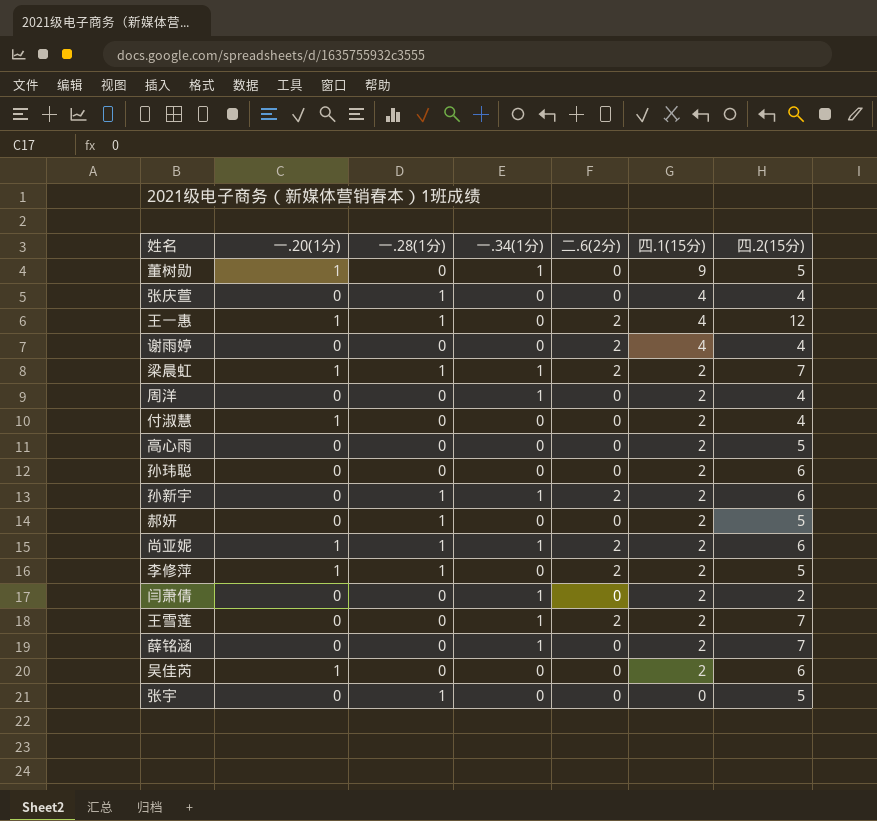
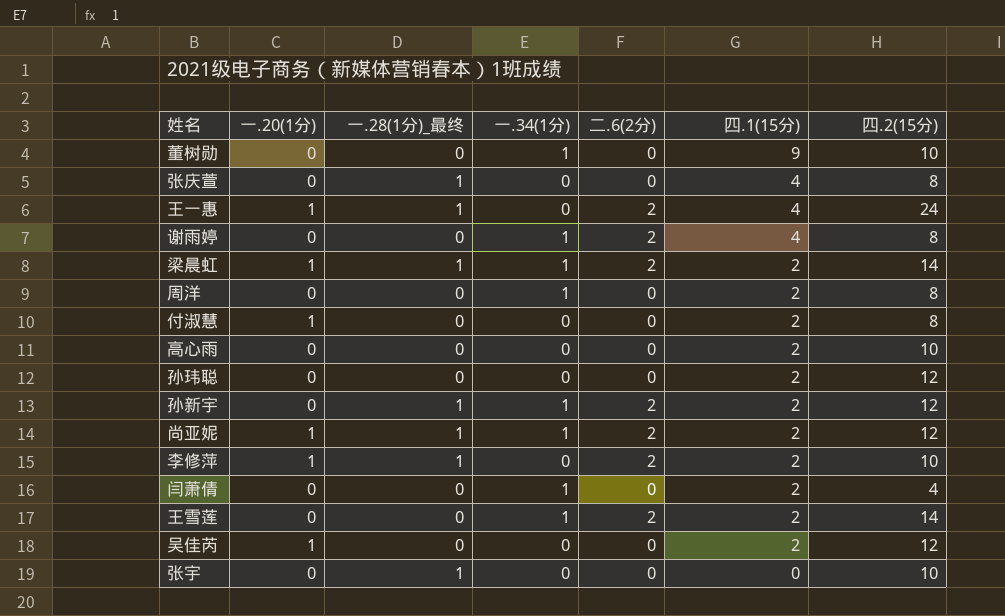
column name: 一.28(1分) -> 一.28(1分)_最终
row 郝妍: 0 | 1 | 0 | 0 | 2 | 5 -> none
row 薛铭涵: 0 | 0 | 1 | 0 | 2 | 7 -> none
董树勋 | 一.20(1分): 1 -> 0
董树勋 | 四.2(15分): 5 -> 10
张庆萱 | 四.2(15分): 4 -> 8
王一惠 | 四.2(15分): 12 -> 24
谢雨婷 | 一.34(1分): 0 -> 1
谢雨婷 | 四.2(15分): 4 -> 8
梁晨虹 | 四.2(15分): 7 -> 14
周洋 | 四.2(15分): 4 -> 8
付淑慧 | 四.2(15分): 4 -> 8
高心雨 | 四.2(15分): 5 -> 10
孙玮聪 | 四.2(15分): 6 -> 12
孙新宇 | 四.2(15分): 6 -> 12
尚亚妮 | 四.2(15分): 6 -> 12
李修萍 | 四.2(15分): 5 -> 10
闫萧倩 | 四.2(15分): 2 -> 4
王雪莲 | 四.2(15分): 7 -> 14
吴佳芮 | 四.2(15分): 6 -> 12
张宇 | 四.2(15分): 5 -> 10

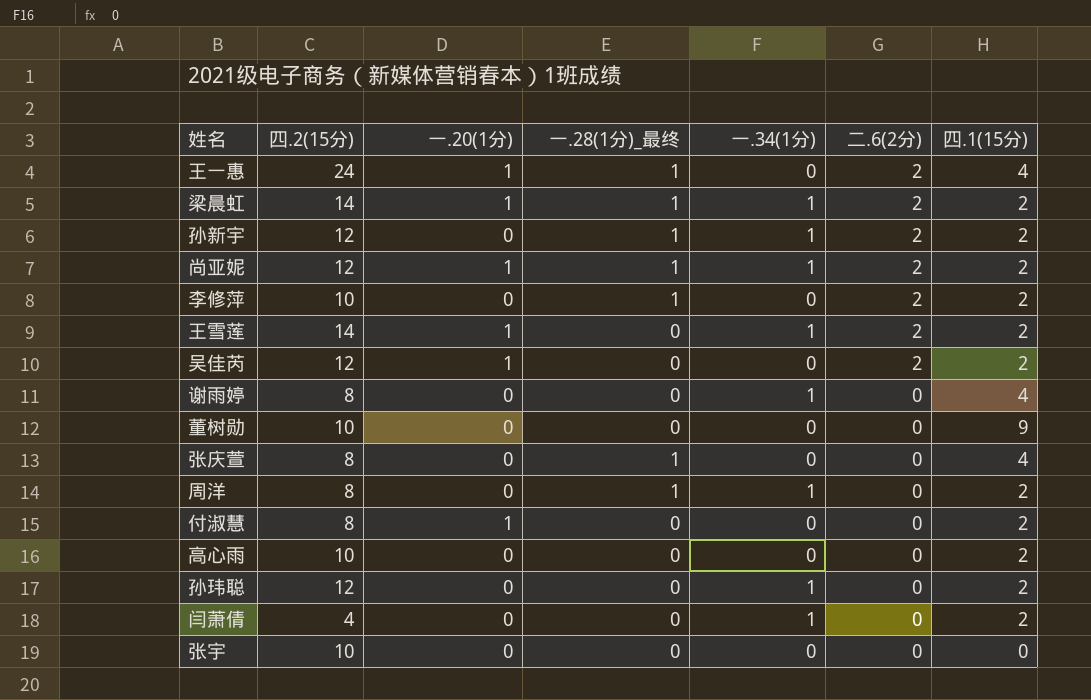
row order: 四.1(15分) descending -> 二.6(2分) descending
column 四.2(15分) | position: 7 -> 2
李修萍 | 一.20(1分): 1 -> 0
王雪莲 | 一.20(1分): 0 -> 1
吴佳芮 | 二.6(2分): 0 -> 2
谢雨婷 | 二.6(2分): 2 -> 0
董树勋 | 一.34(1分): 1 -> 0
周洋 | 一.28(1分)_最终: 0 -> 1
孙玮聪 | 一.34(1分): 0 -> 1
张宇 | 一.28(1分)_最终: 1 -> 0

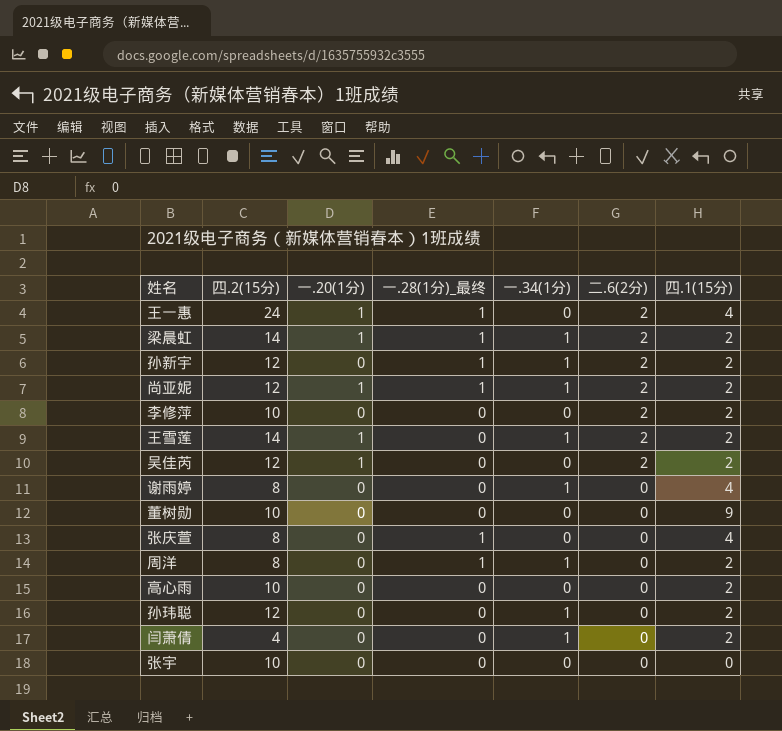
row 付淑慧: 8 | 1 | 0 | 0 | 0 | 2 -> none
李修萍 | 一.28(1分)_最终: 1 -> 0

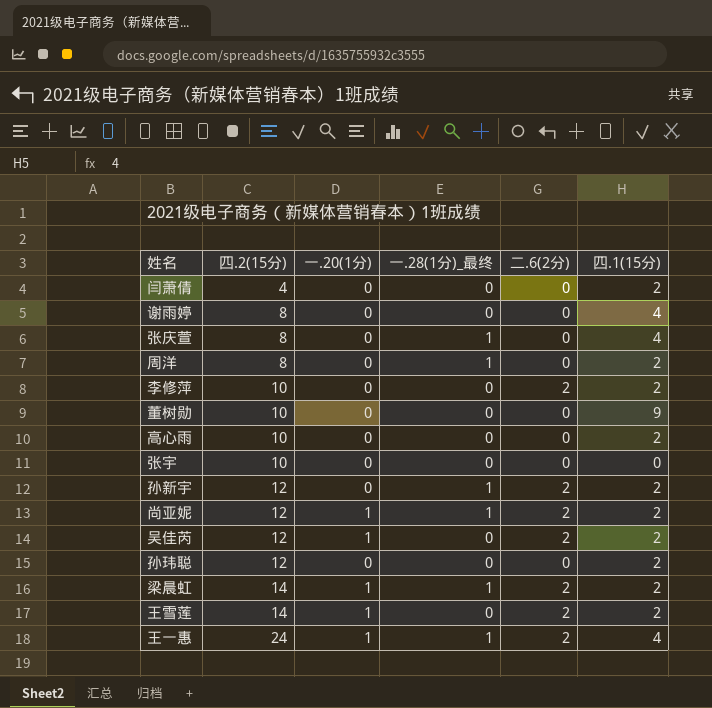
row order: 二.6(2分) descending -> 四.2(15分) ascending
column 一.34(1分) | position: 5 -> none

